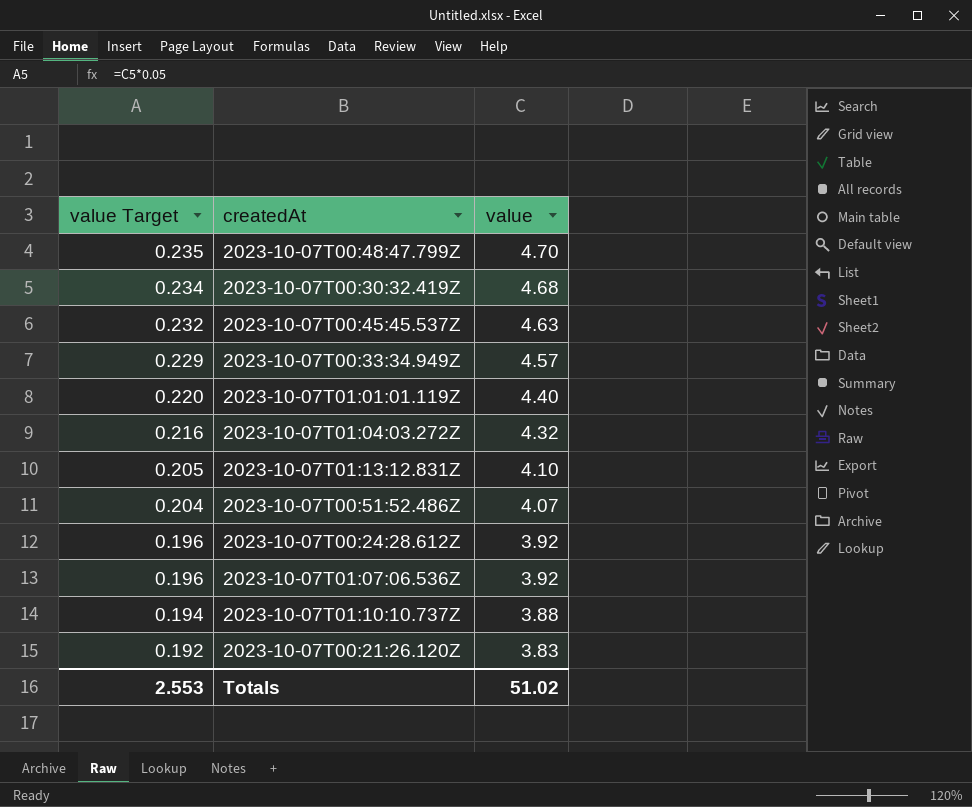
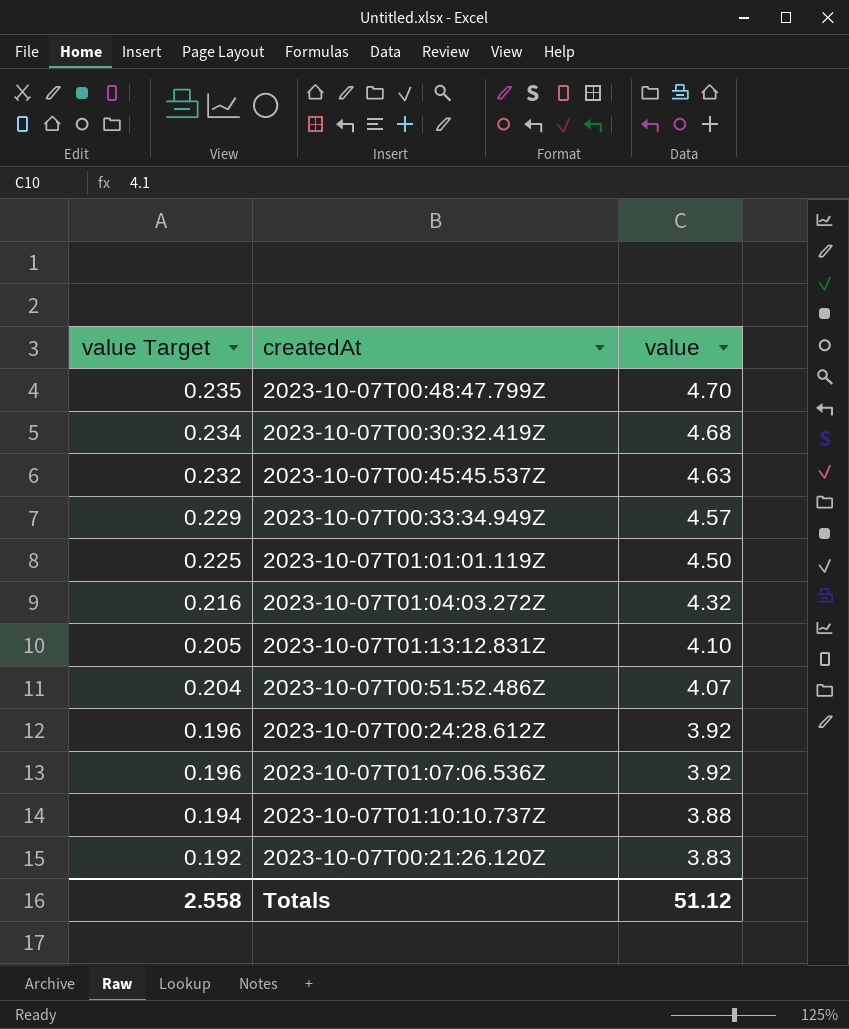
2023-10-07T01:01:01.119Z | value Target: 0.220 -> 0.225
2023-10-07T01:01:01.119Z | value: 4.40 -> 4.50
Totals | value Target: 2.553 -> 2.558
Totals | value: 51.02 -> 51.12

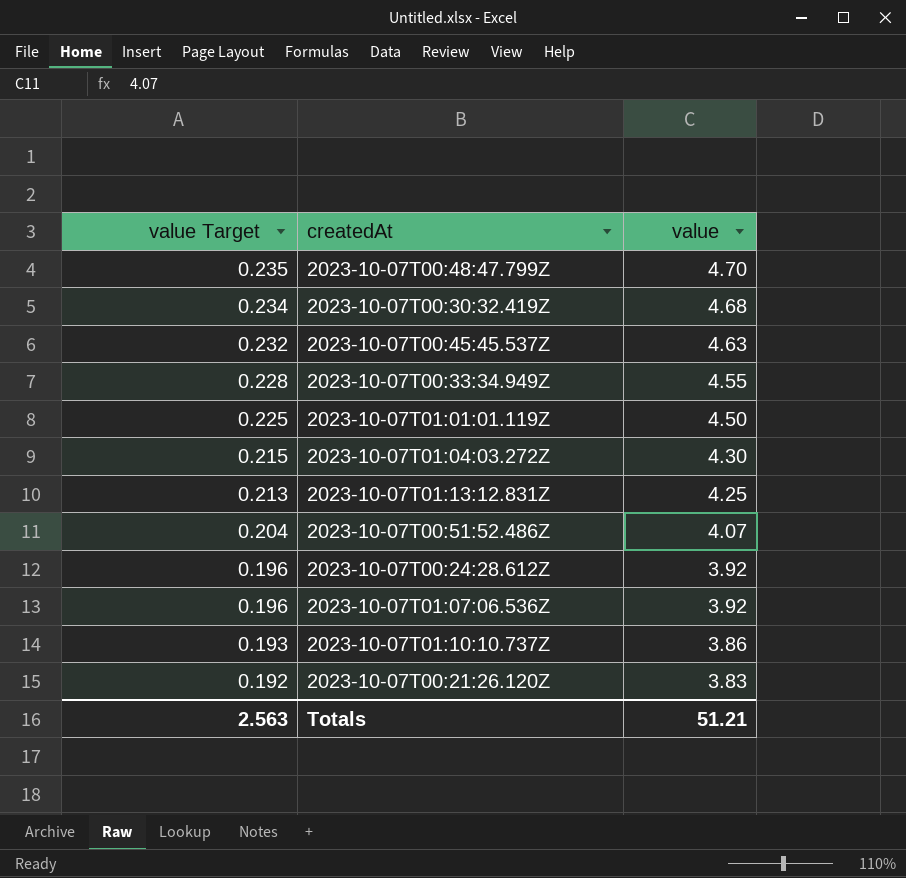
2023-10-07T00:33:34.949Z | value Target: 0.229 -> 0.228
2023-10-07T00:33:34.949Z | value: 4.57 -> 4.55
2023-10-07T01:04:03.272Z | value Target: 0.216 -> 0.215
2023-10-07T01:04:03.272Z | value: 4.32 -> 4.30
2023-10-07T01:13:12.831Z | value Target: 0.205 -> 0.213
2023-10-07T01:13:12.831Z | value: 4.10 -> 4.25
2023-10-07T01:10:10.737Z | value Target: 0.194 -> 0.193
2023-10-07T01:10:10.737Z | value: 3.88 -> 3.86
Totals | value Target: 2.558 -> 2.563
Totals | value: 51.12 -> 51.21

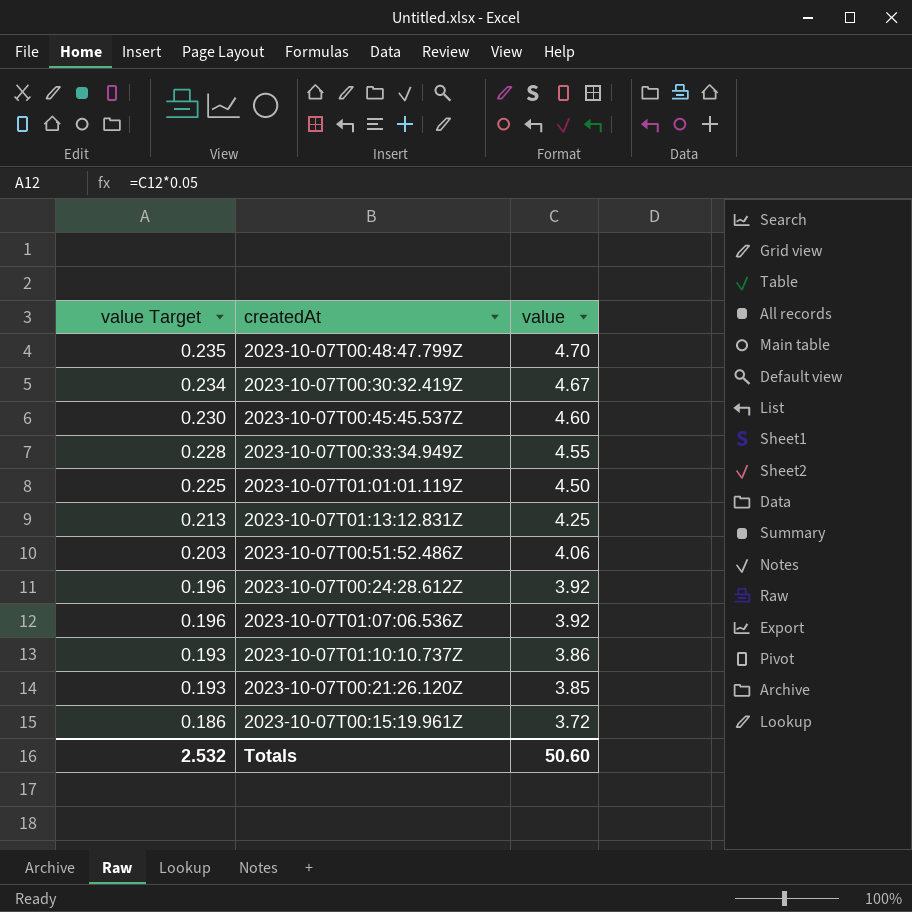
row 2023-10-07T01:04:03.272Z: 0.215 | 4.30 -> none
2023-10-07T00:30:32.419Z | value: 4.68 -> 4.67
2023-10-07T00:45:45.537Z | value Target: 0.232 -> 0.230
2023-10-07T00:45:45.537Z | value: 4.63 -> 4.60
2023-10-07T00:51:52.486Z | value Target: 0.204 -> 0.203
2023-10-07T00:51:52.486Z | value: 4.07 -> 4.06
2023-10-07T00:21:26.120Z | value Target: 0.192 -> 0.193
2023-10-07T00:21:26.120Z | value: 3.83 -> 3.85
row 2023-10-07T00:15:19.961Z: none -> 0.186 | 3.72
Totals | value Target: 2.563 -> 2.532
Totals | value: 51.21 -> 50.60

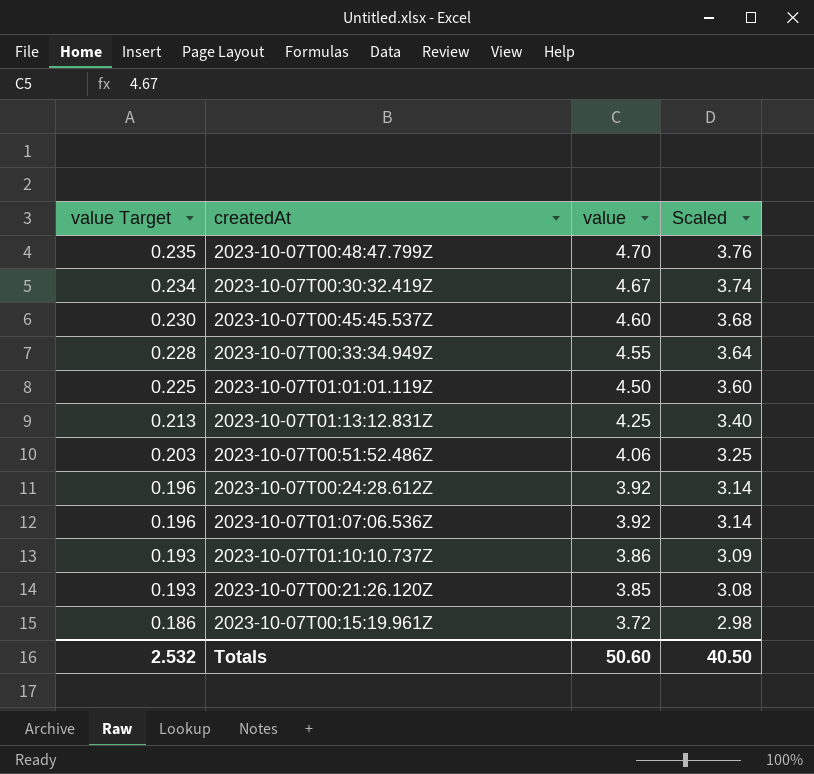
column Scaled | formula: none -> [value] * 0.8

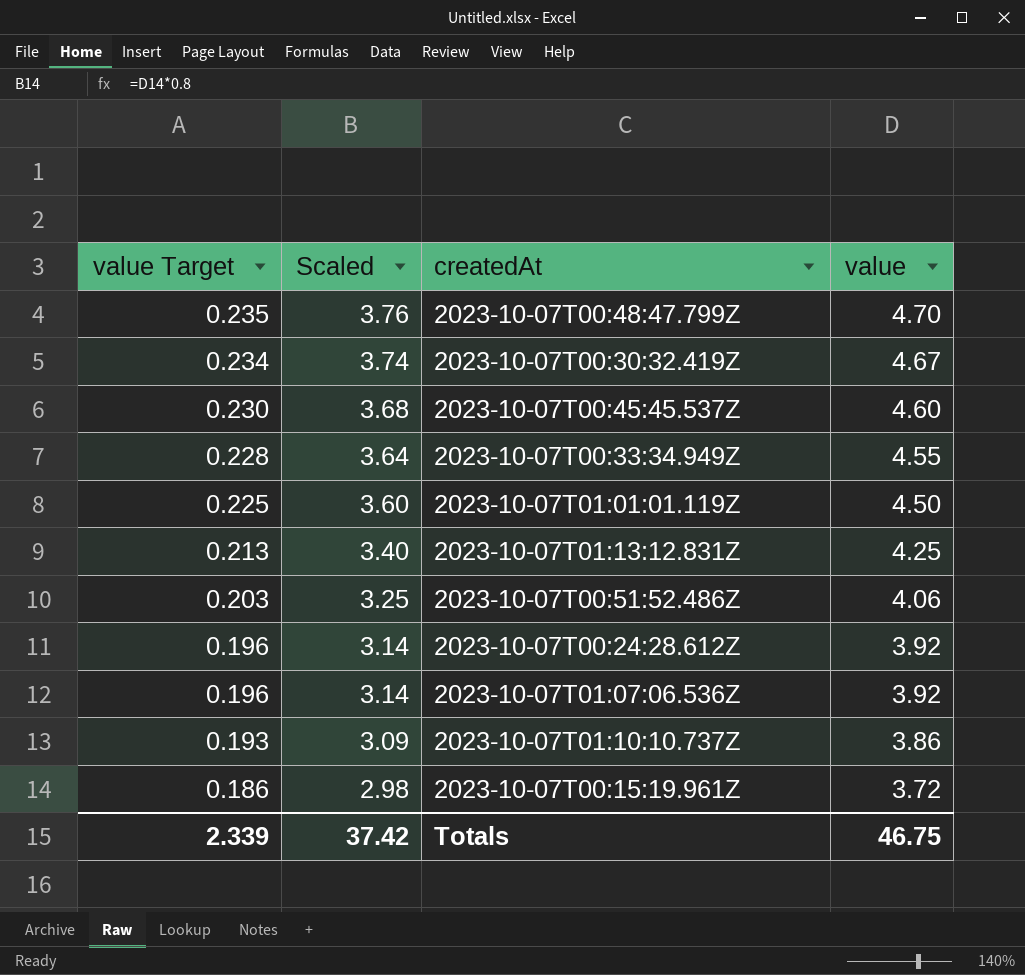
column Scaled | position: 4 -> 2
row 2023-10-07T00:21:26.120Z: 0.193 | 3.85 | 3.08 -> none
Totals | value Target: 2.532 -> 2.339
Totals | Scaled: 40.50 -> 37.42
Totals | value: 50.60 -> 46.75

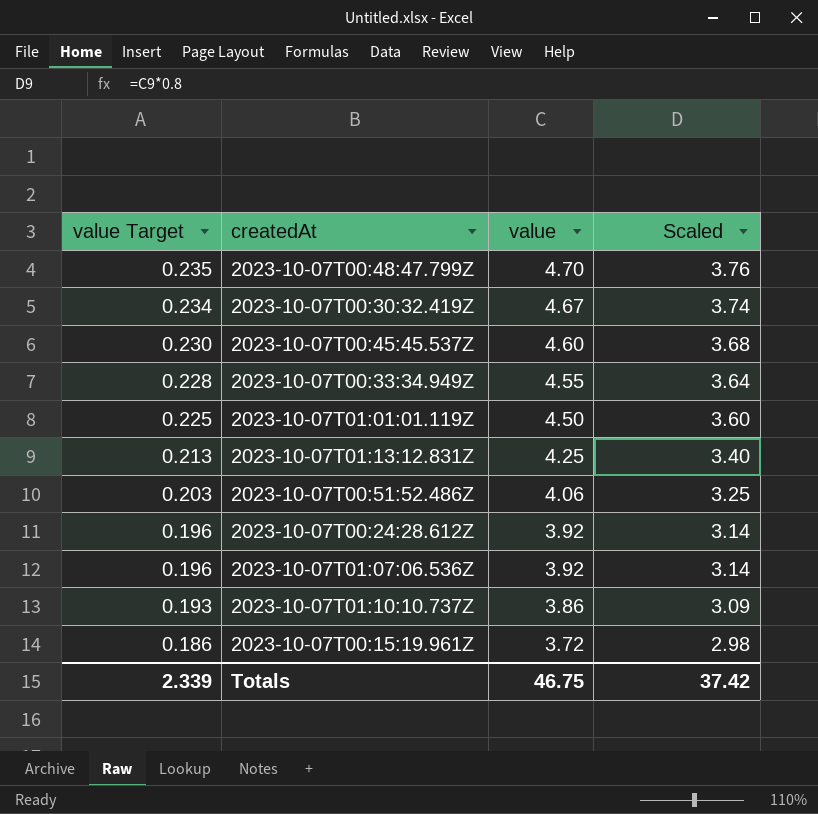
column Scaled | position: 2 -> 4

